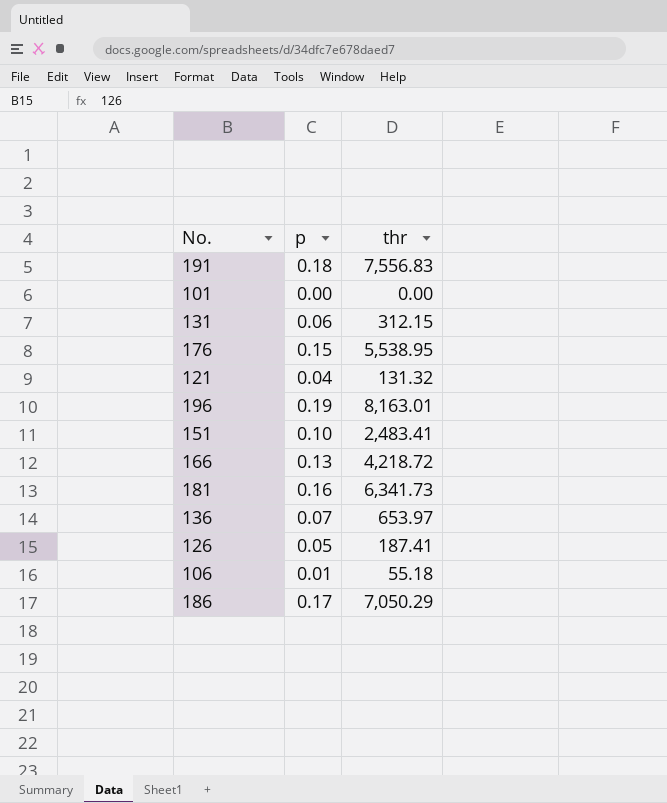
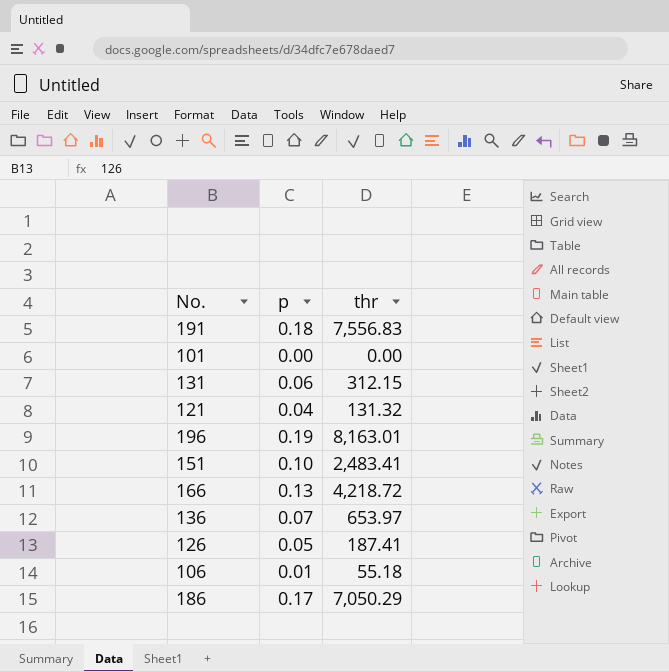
row 176: 0.15 | 5,538.95 -> none
row 181: 0.16 | 6,341.73 -> none

